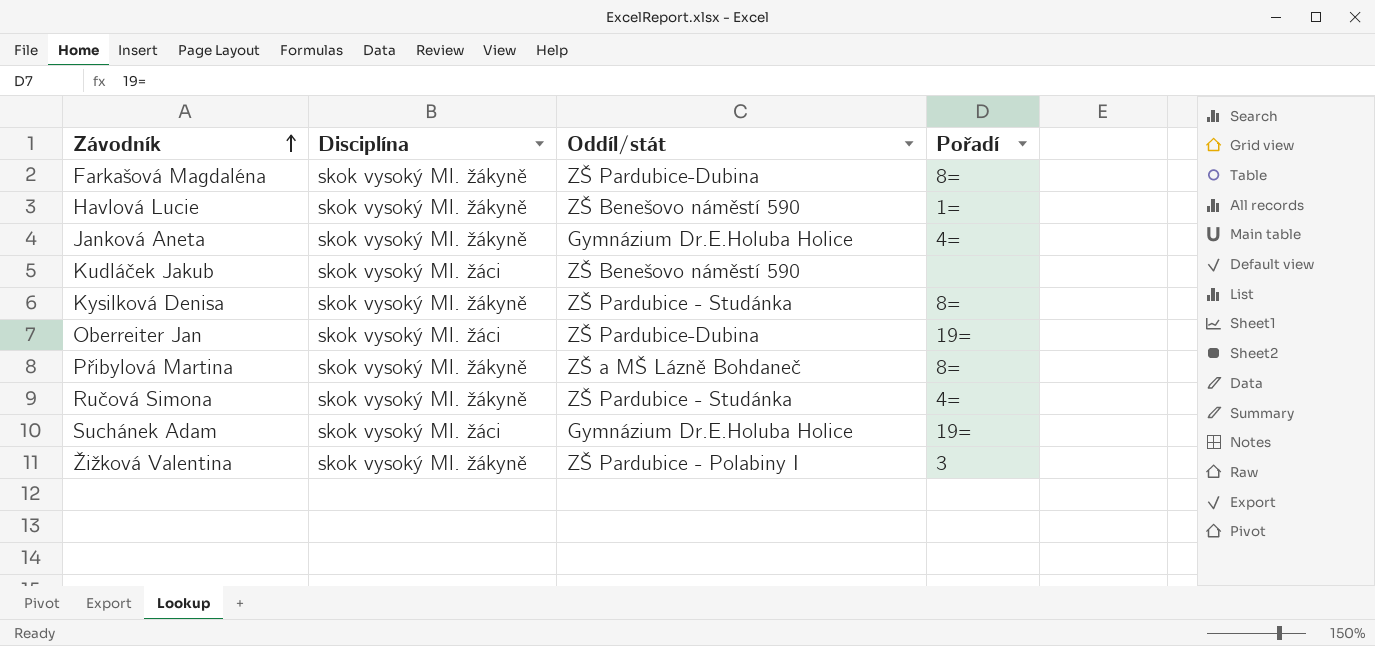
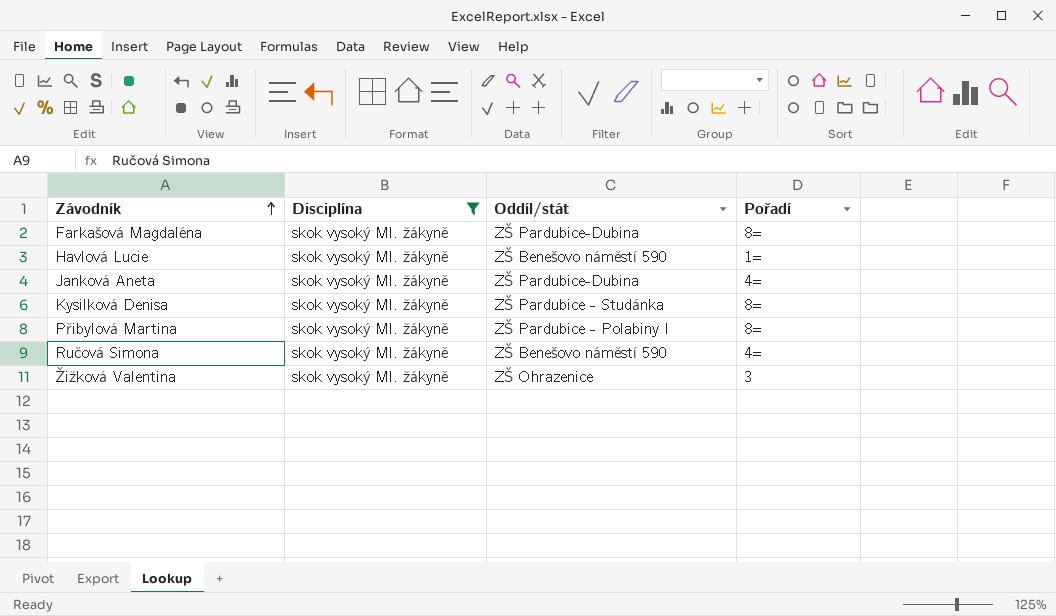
filter: none -> Disciplína = skok vysoký Ml. žákyně
Janková Aneta | Oddíl/stát: Gymnázium Dr.E.Holuba Holice -> ZŠ Pardubice-Dubina
Přibylová Martina | Oddíl/stát: ZŠ a MŠ Lázně Bohdaneč -> ZŠ Pardubice - Polabiny I
Ručová Simona | Oddíl/stát: ZŠ Pardubice - Studánka -> ZŠ Benešovo náměstí 590
Žižková Valentina | Oddíl/stát: ZŠ Pardubice - Polabiny I -> ZŠ Ohrazenice

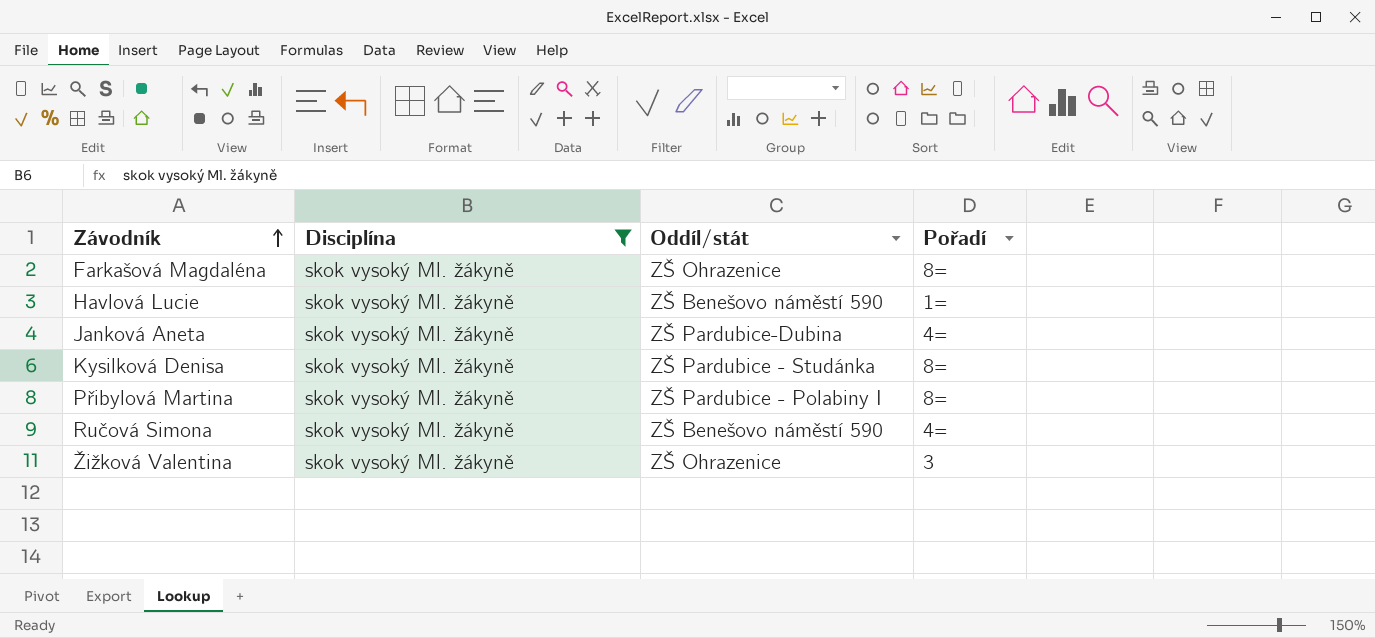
Farkašová Magdaléna | Oddíl/stát: ZŠ Pardubice-Dubina -> ZŠ Ohrazenice

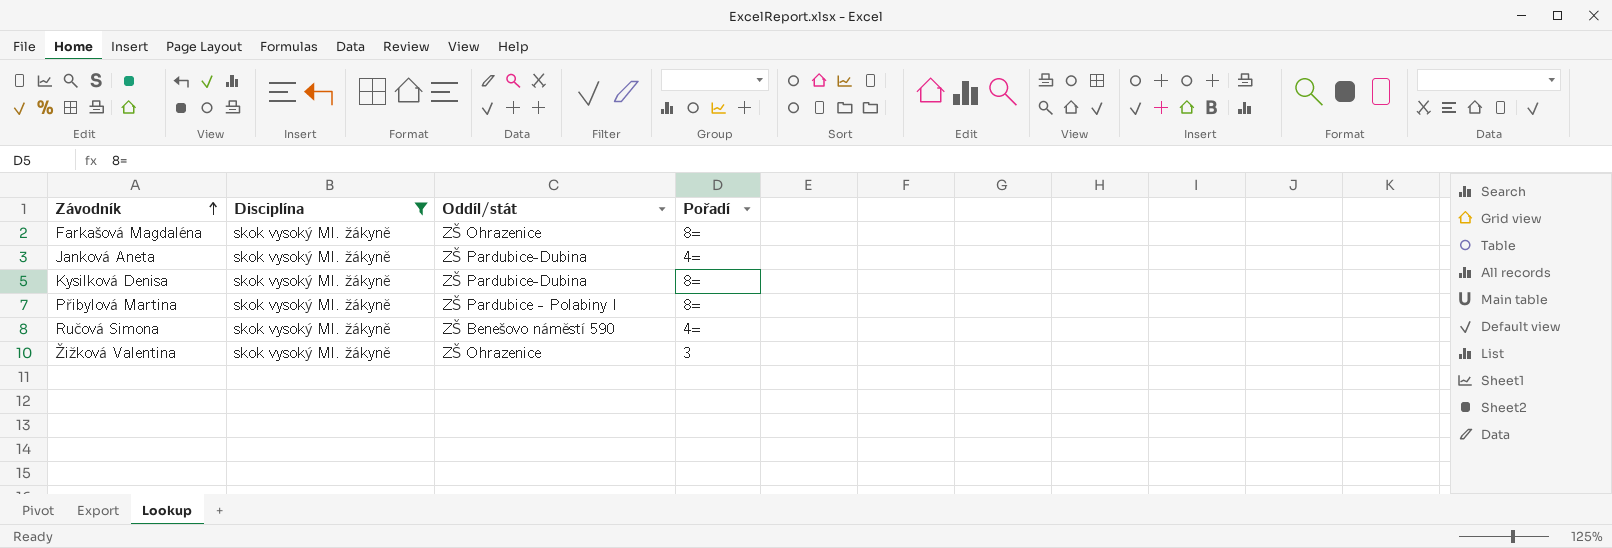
row Havlová Lucie: skok vysoký Ml. žákyně | ZŠ Benešovo náměstí 590 | 1= -> none
Kysilková Denisa | Oddíl/stát: ZŠ Pardubice - Studánka -> ZŠ Pardubice-Dubina

